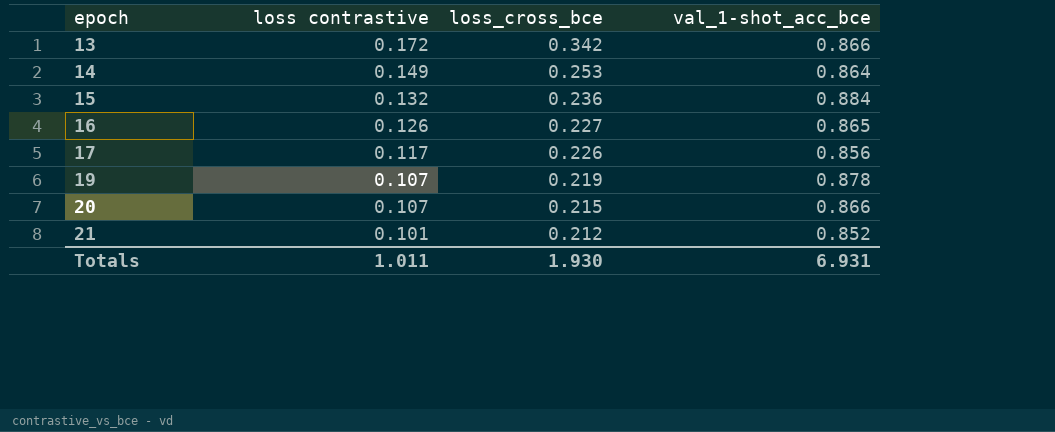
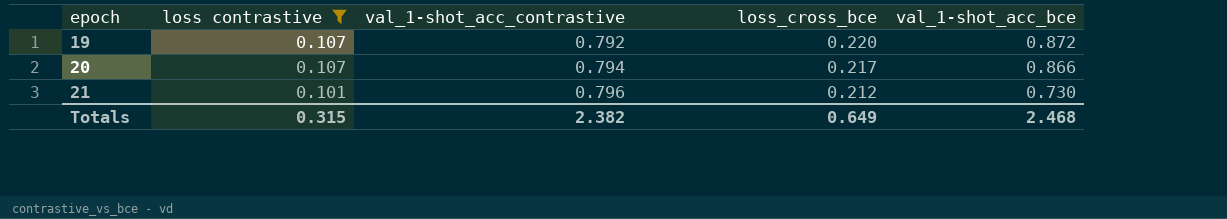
filter: none -> loss contrastive <= 0.107
column val_1-shot_acc_contrastive | position: none -> 3
19 | loss_cross_bce: 0.219 -> 0.220
19 | val_1-shot_acc_bce: 0.878 -> 0.872
20 | loss_cross_bce: 0.215 -> 0.217
21 | val_1-shot_acc_bce: 0.852 -> 0.730
Totals | loss contrastive: 1.011 -> 0.315
Totals | loss_cross_bce: 1.930 -> 0.649
Totals | val_1-shot_acc_bce: 6.931 -> 2.468

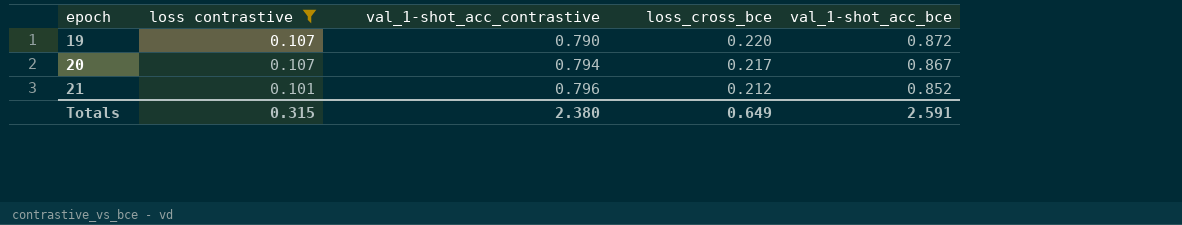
19 | val_1-shot_acc_contrastive: 0.792 -> 0.790
20 | val_1-shot_acc_bce: 0.866 -> 0.867
21 | val_1-shot_acc_bce: 0.730 -> 0.852
Totals | val_1-shot_acc_contrastive: 2.382 -> 2.380
Totals | val_1-shot_acc_bce: 2.468 -> 2.591

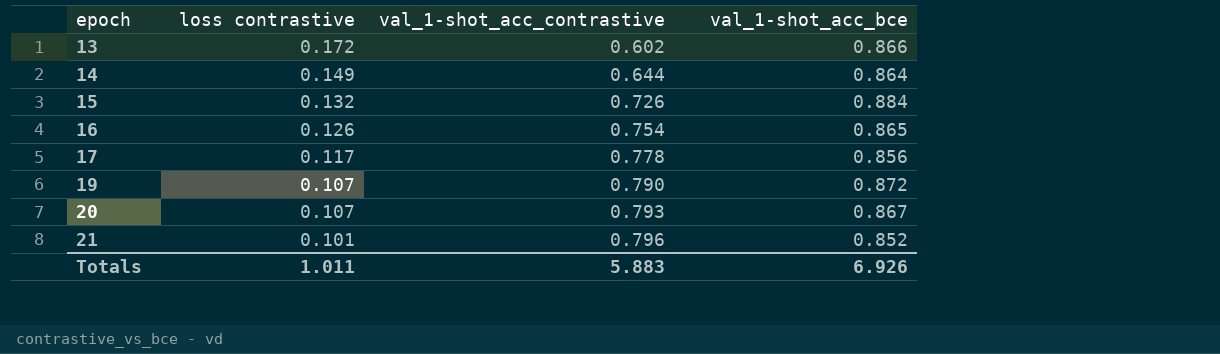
filter: loss contrastive <= 0.107 -> none
column loss_cross_bce | position: 4 -> none
20 | val_1-shot_acc_contrastive: 0.794 -> 0.793
Totals | loss contrastive: 0.315 -> 1.011
Totals | val_1-shot_acc_contrastive: 2.380 -> 5.883
Totals | val_1-shot_acc_bce: 2.591 -> 6.926

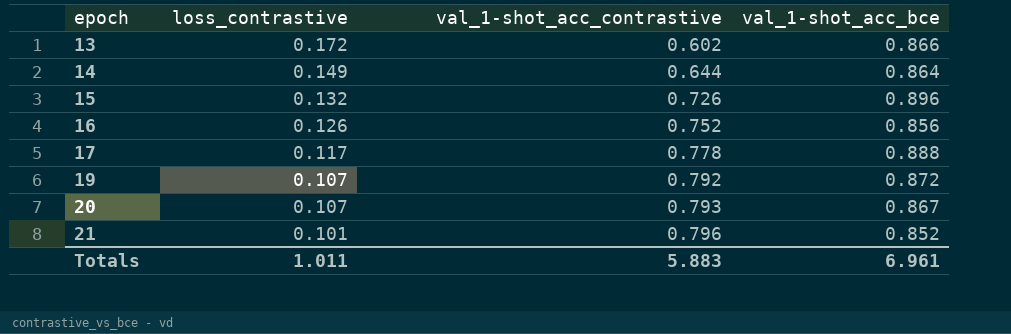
column name: loss contrastive -> loss_contrastive
15 | val_1-shot_acc_bce: 0.884 -> 0.896
16 | val_1-shot_acc_contrastive: 0.754 -> 0.752
16 | val_1-shot_acc_bce: 0.865 -> 0.856
17 | val_1-shot_acc_bce: 0.856 -> 0.888
19 | val_1-shot_acc_contrastive: 0.790 -> 0.792
Totals | val_1-shot_acc_bce: 6.926 -> 6.961

